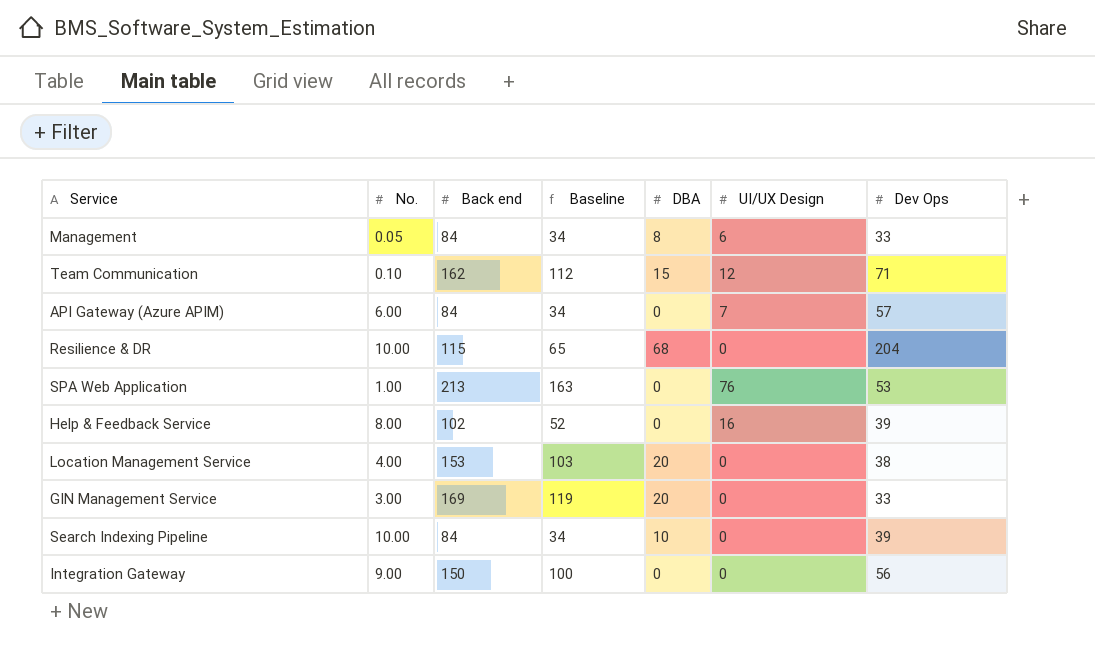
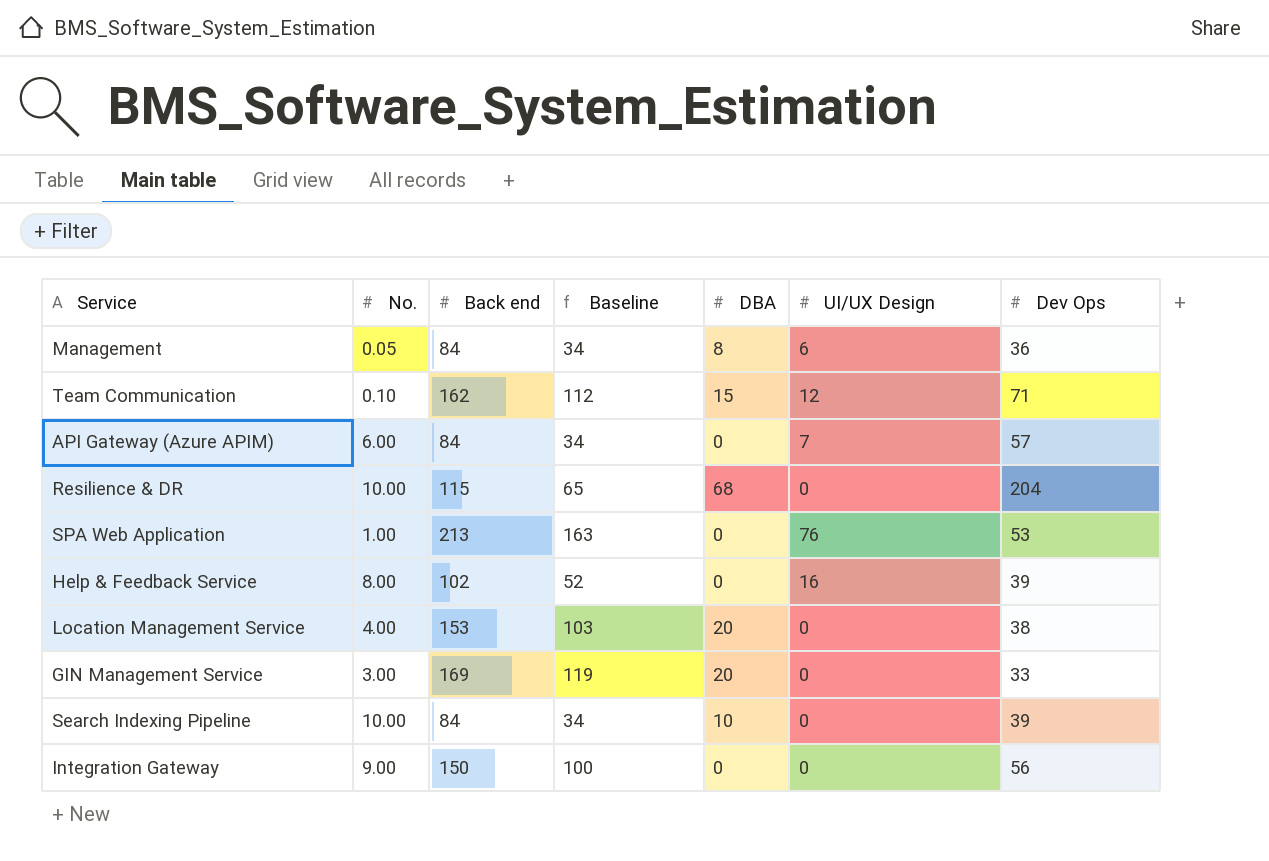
Management | Dev Ops: 33 -> 36

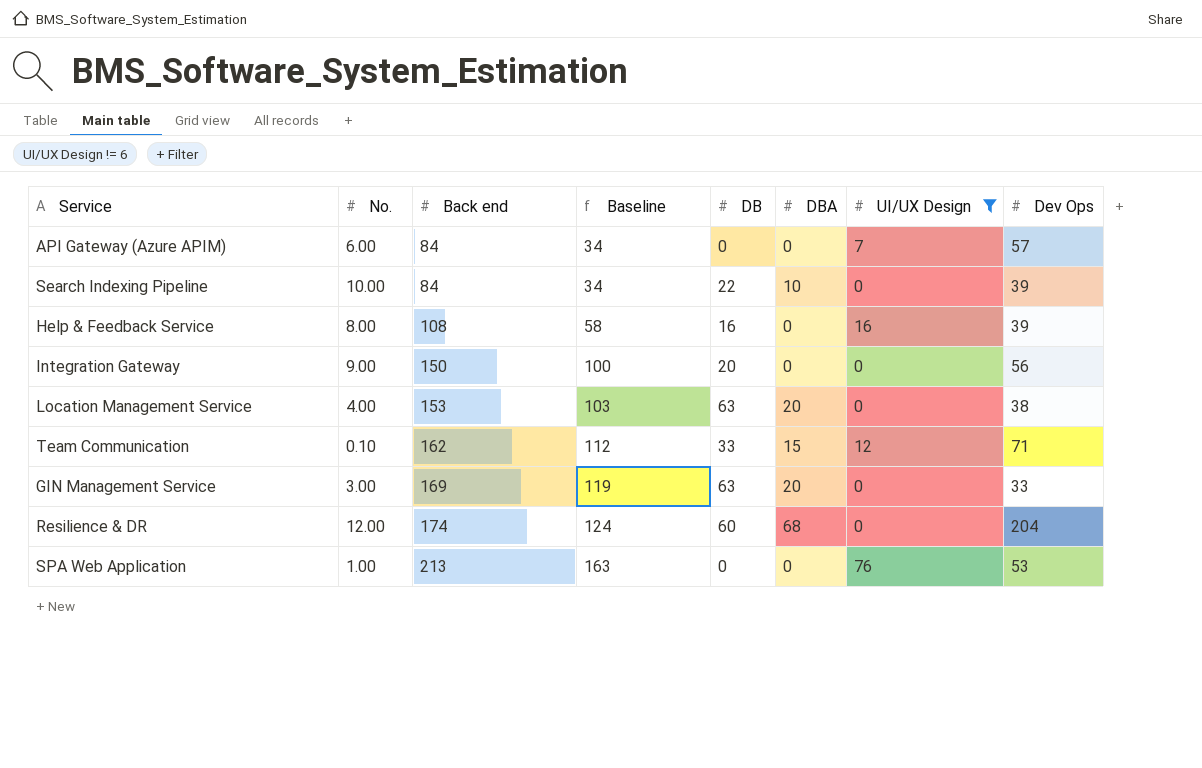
filter: none -> UI/UX Design != 6
row order: none -> Back end ascending
column DB | position: none -> 5
Help & Feedback Service | Back end: 102 -> 108
Help & Feedback Service | Baseline: 52 -> 58
Resilience & DR | No.: 10.00 -> 12.00
Resilience & DR | Back end: 115 -> 174
Resilience & DR | Baseline: 65 -> 124

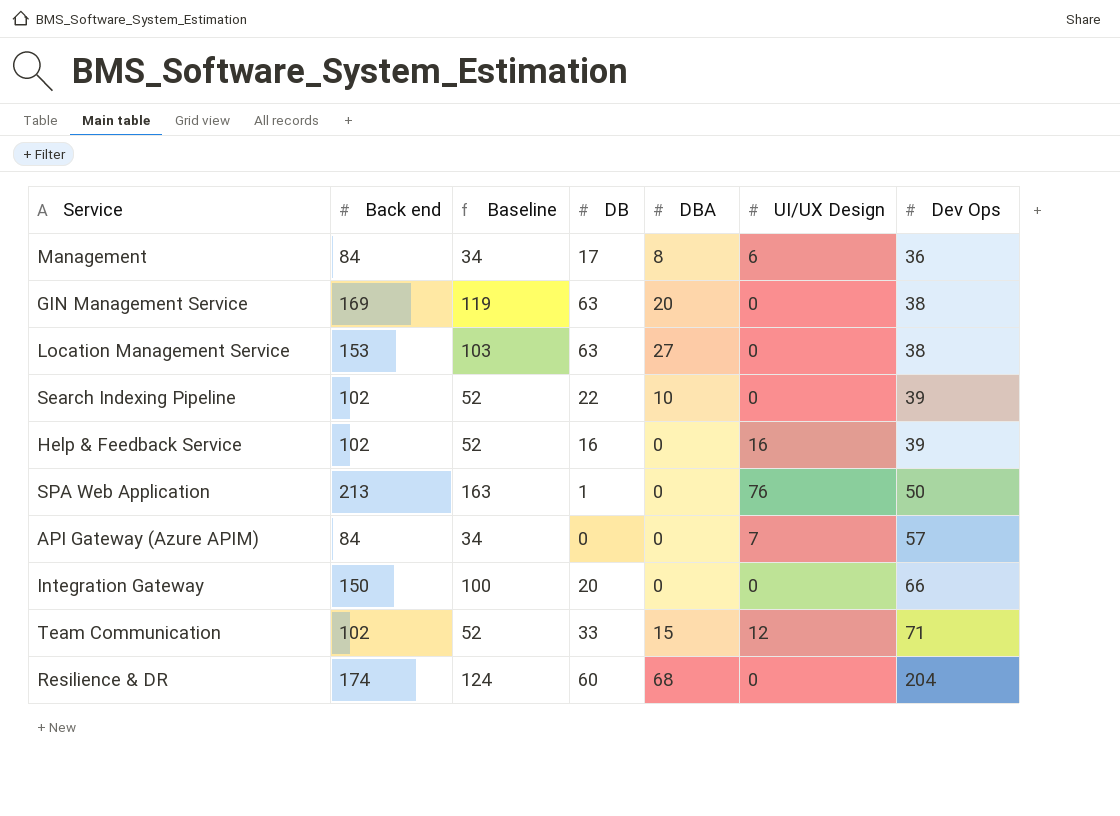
filter: UI/UX Design != 6 -> none
row order: Back end ascending -> Dev Ops ascending
column No. | position: 2 -> none
GIN Management Service | Dev Ops: 33 -> 38
Location Management Service | DBA: 20 -> 27
Search Indexing Pipeline | Back end: 84 -> 102
Search Indexing Pipeline | Baseline: 34 -> 52
Help & Feedback Service | Back end: 108 -> 102
Help & Feedback Service | Baseline: 58 -> 52
SPA Web Application | DB: 0 -> 1
SPA Web Application | Dev Ops: 53 -> 50
Integration Gateway | Dev Ops: 56 -> 66
Team Communication | Back end: 162 -> 102
Team Communication | Baseline: 112 -> 52

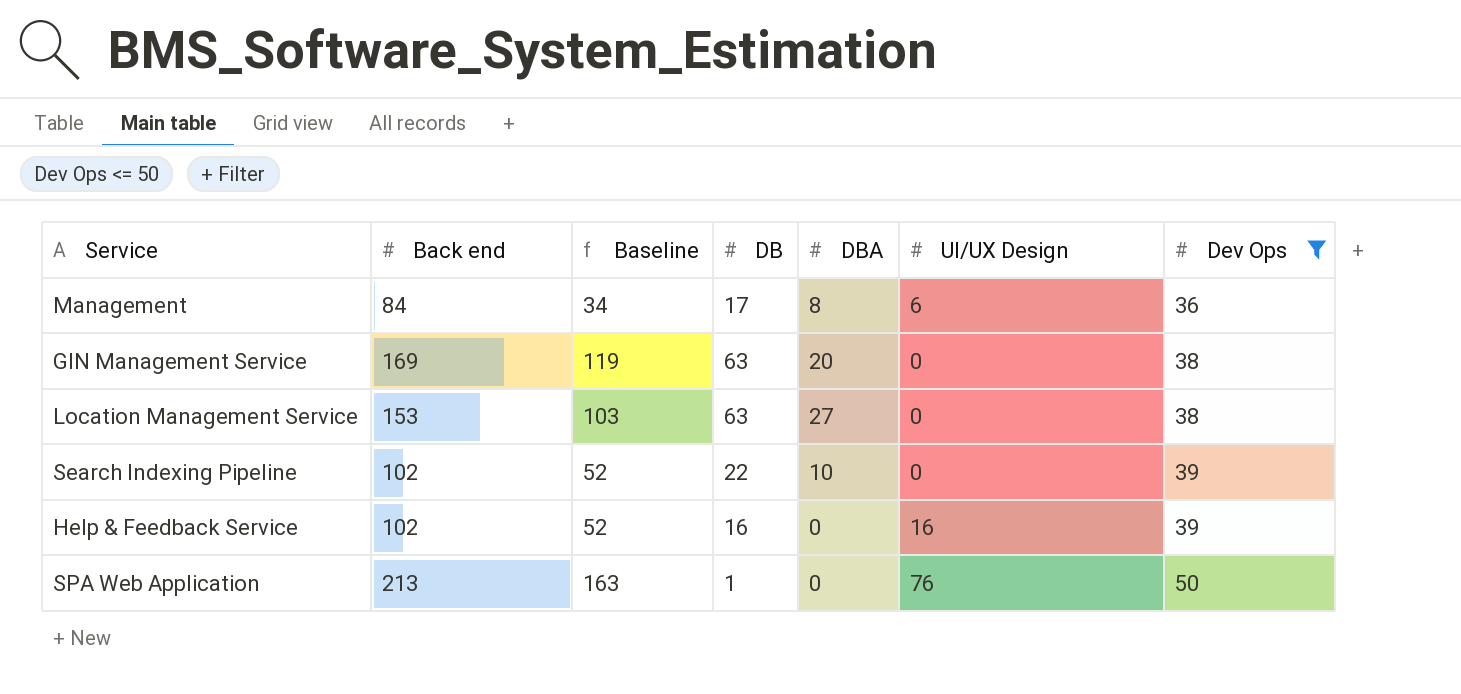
filter: none -> Dev Ops <= 50

